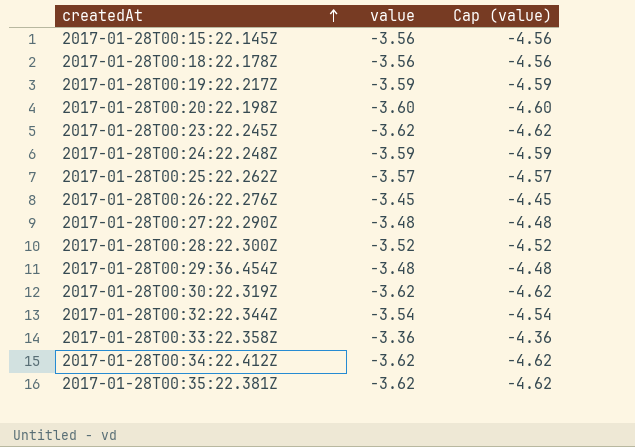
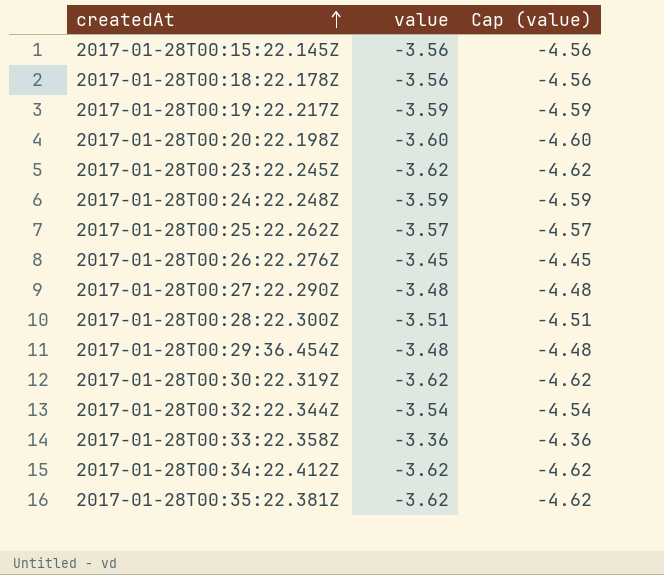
2017-01-28T00:28:22.300Z | value: -3.52 -> -3.51
2017-01-28T00:28:22.300Z | Cap (value): -4.52 -> -4.51

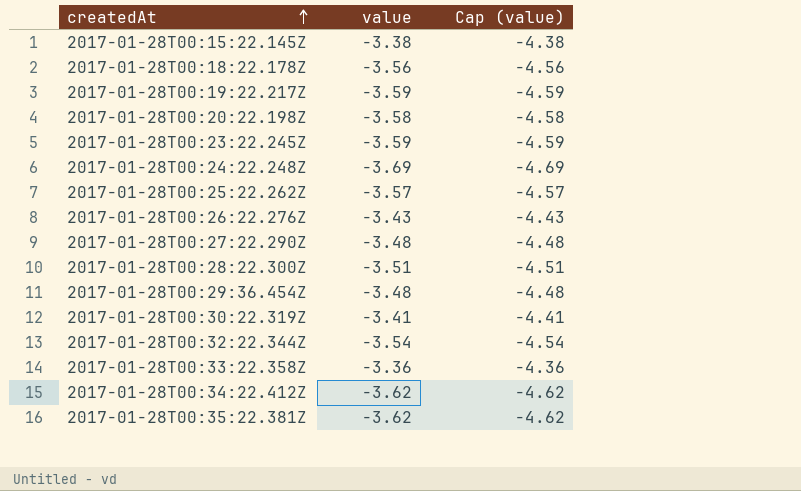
2017-01-28T00:15:22.145Z | value: -3.56 -> -3.38
2017-01-28T00:15:22.145Z | Cap (value): -4.56 -> -4.38
2017-01-28T00:20:22.198Z | value: -3.60 -> -3.58
2017-01-28T00:20:22.198Z | Cap (value): -4.60 -> -4.58
2017-01-28T00:23:22.245Z | value: -3.62 -> -3.59
2017-01-28T00:23:22.245Z | Cap (value): -4.62 -> -4.59
2017-01-28T00:24:22.248Z | value: -3.59 -> -3.69
2017-01-28T00:24:22.248Z | Cap (value): -4.59 -> -4.69
2017-01-28T00:26:22.276Z | value: -3.45 -> -3.43
2017-01-28T00:26:22.276Z | Cap (value): -4.45 -> -4.43
2017-01-28T00:30:22.319Z | value: -3.62 -> -3.41
2017-01-28T00:30:22.319Z | Cap (value): -4.62 -> -4.41

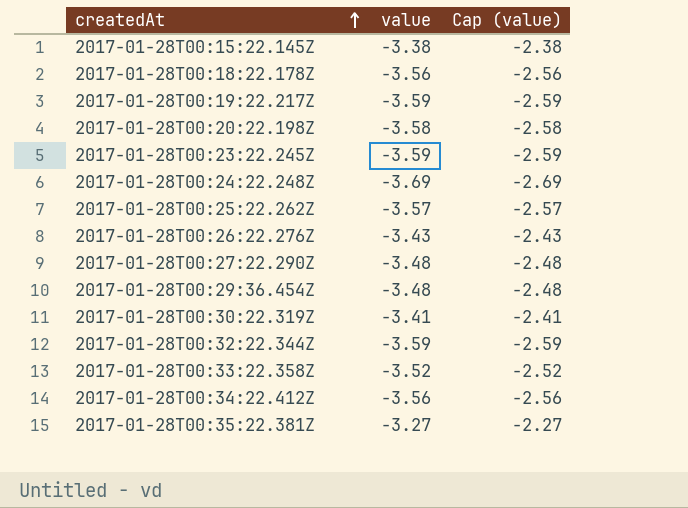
column Cap (value) | formula: [value] - 1 -> [value] + 1
row 2017-01-28T00:28:22.300Z: -3.51 | -4.51 -> none
2017-01-28T00:32:22.344Z | value: -3.54 -> -3.59
2017-01-28T00:33:22.358Z | value: -3.36 -> -3.52
2017-01-28T00:34:22.412Z | value: -3.62 -> -3.56
2017-01-28T00:35:22.381Z | value: -3.62 -> -3.27

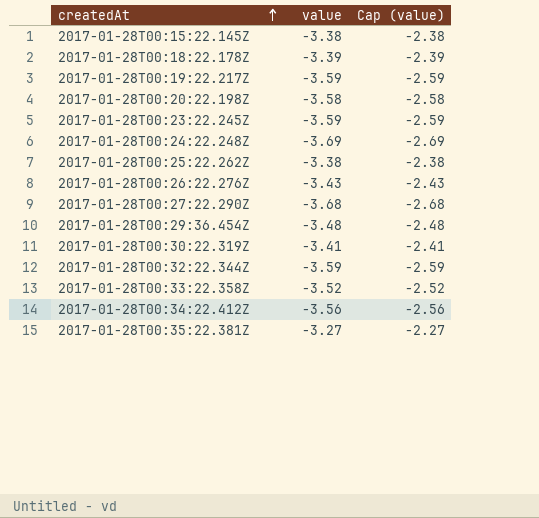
2017-01-28T00:18:22.178Z | value: -3.56 -> -3.39
2017-01-28T00:18:22.178Z | Cap (value): -2.56 -> -2.39
2017-01-28T00:25:22.262Z | value: -3.57 -> -3.38
2017-01-28T00:25:22.262Z | Cap (value): -2.57 -> -2.38
2017-01-28T00:27:22.290Z | value: -3.48 -> -3.68
2017-01-28T00:27:22.290Z | Cap (value): -2.48 -> -2.68

